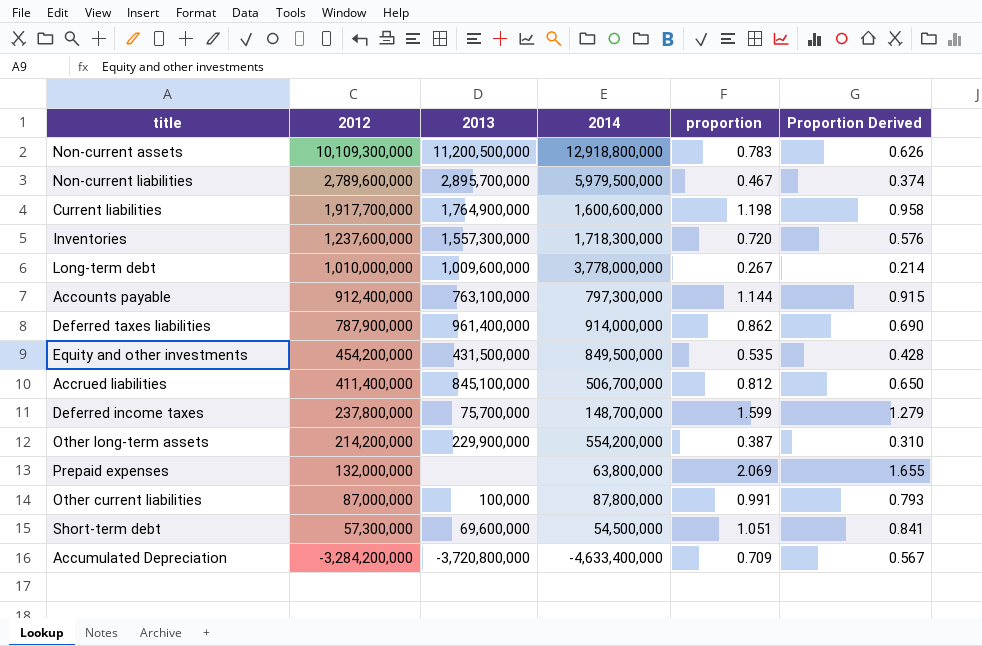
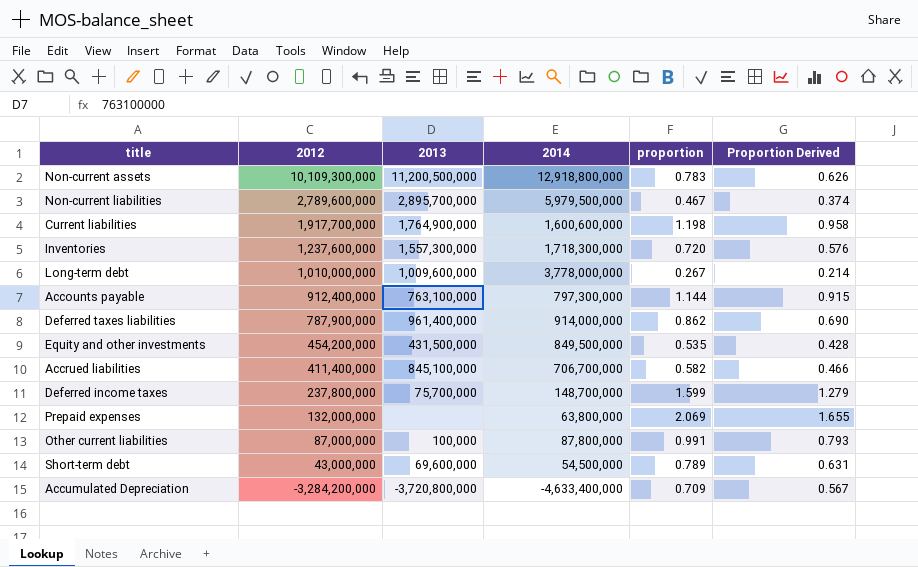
row Other long-term assets: 214,200,000 | 229,900,000 | 554,200,000 | 0.387 | 0.310 -> none
Accrued liabilities | 2014: 506,700,000 -> 706,700,000
Accrued liabilities | proportion: 0.812 -> 0.582
Accrued liabilities | Proportion Derived: 0.650 -> 0.466
Short-term debt | 2012: 57,300,000 -> 43,000,000
Short-term debt | proportion: 1.051 -> 0.789
Short-term debt | Proportion Derived: 0.841 -> 0.631

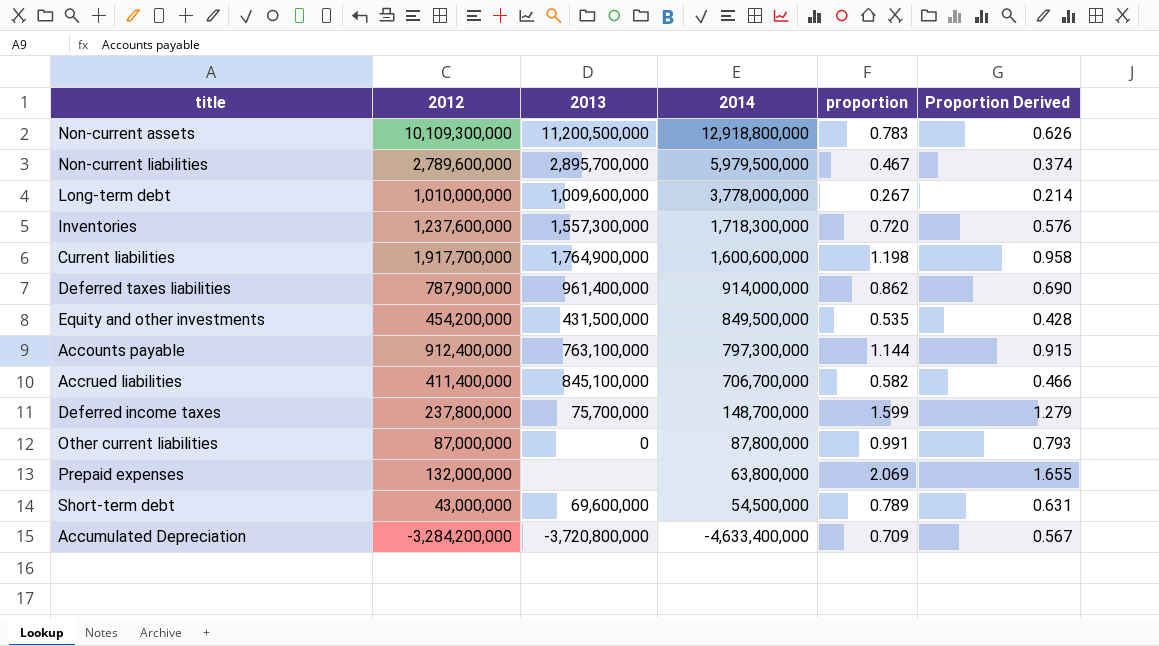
row order: 2012 descending -> 2014 descending
Other current liabilities | 2013: 100,000 -> 0

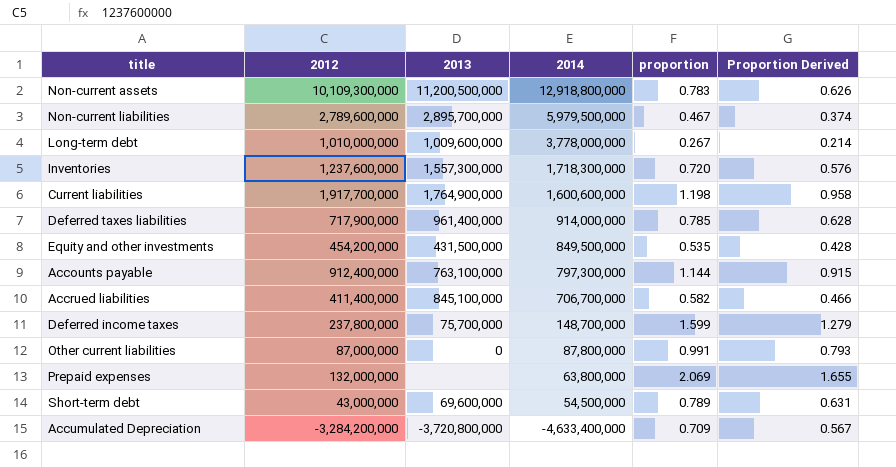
Deferred taxes liabilities | 2012: 787,900,000 -> 717,900,000
Deferred taxes liabilities | proportion: 0.862 -> 0.785
Deferred taxes liabilities | Proportion Derived: 0.690 -> 0.628

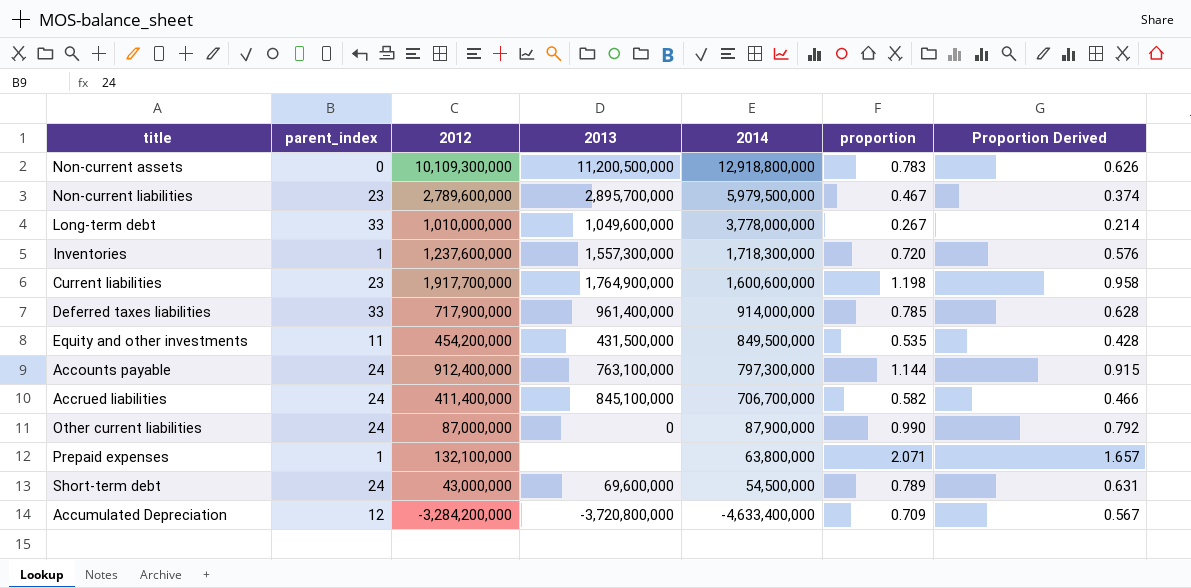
column parent_index | position: none -> 2
row Deferred income taxes: 237,800,000 | 75,700,000 | 148,700,000 | 1.599 | 1.279 -> none
Long-term debt | 2013: 1,009,600,000 -> 1,049,600,000
Other current liabilities | 2014: 87,800,000 -> 87,900,000
Other current liabilities | proportion: 0.991 -> 0.990
Other current liabilities | Proportion Derived: 0.793 -> 0.792
Prepaid expenses | 2012: 132,000,000 -> 132,100,000
Prepaid expenses | proportion: 2.069 -> 2.071
Prepaid expenses | Proportion Derived: 1.655 -> 1.657

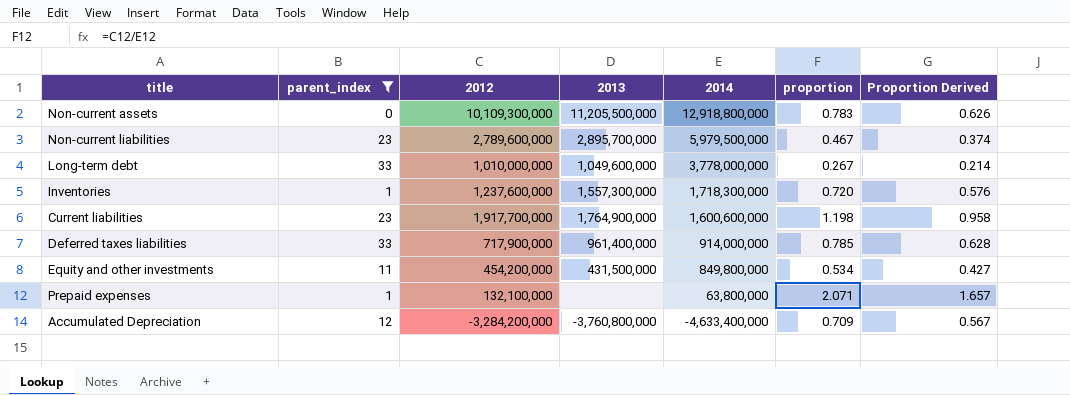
filter: none -> parent_index != 24
Non-current assets | 2013: 11,200,500,000 -> 11,205,500,000
Equity and other investments | 2014: 849,500,000 -> 849,800,000
Equity and other investments | proportion: 0.535 -> 0.534
Equity and other investments | Proportion Derived: 0.428 -> 0.427
Accumulated Depreciation | 2013: -3,720,800,000 -> -3,760,800,000

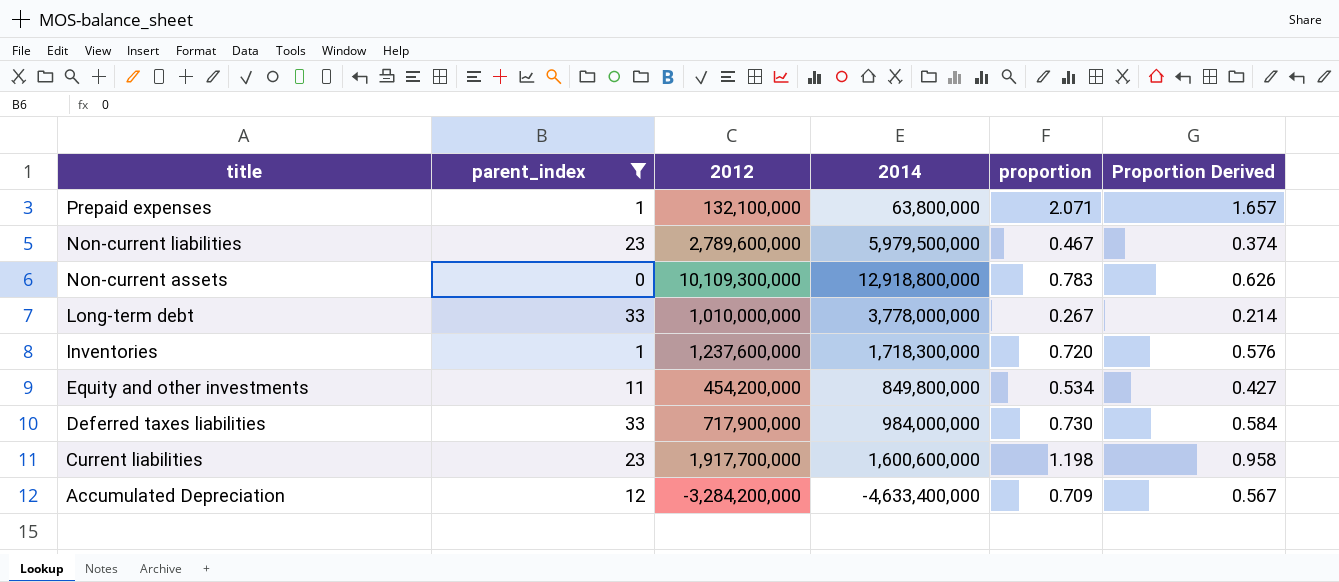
row order: 2014 descending -> title descending
column 2013 | position: 4 -> none
Deferred taxes liabilities | 2014: 914,000,000 -> 984,000,000
Deferred taxes liabilities | proportion: 0.785 -> 0.730
Deferred taxes liabilities | Proportion Derived: 0.628 -> 0.584

